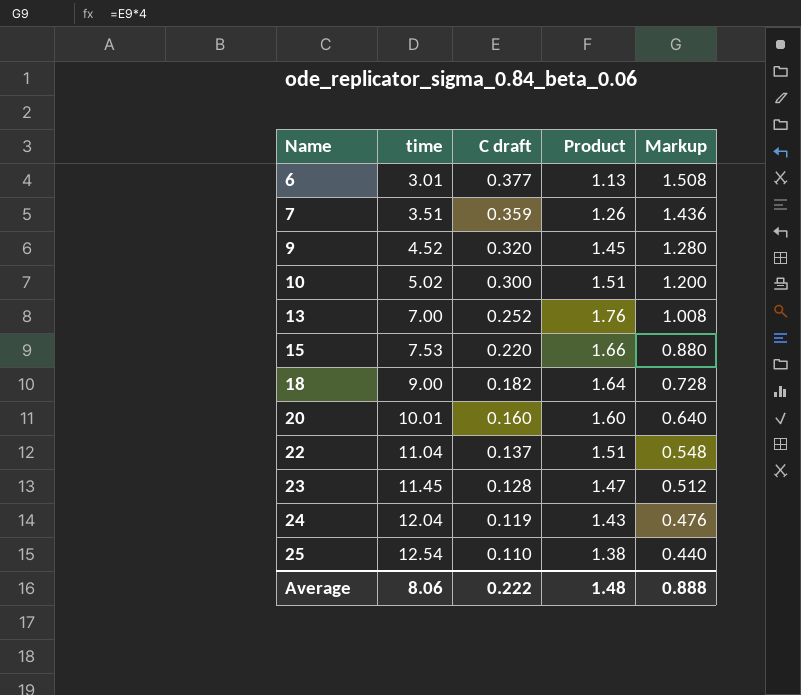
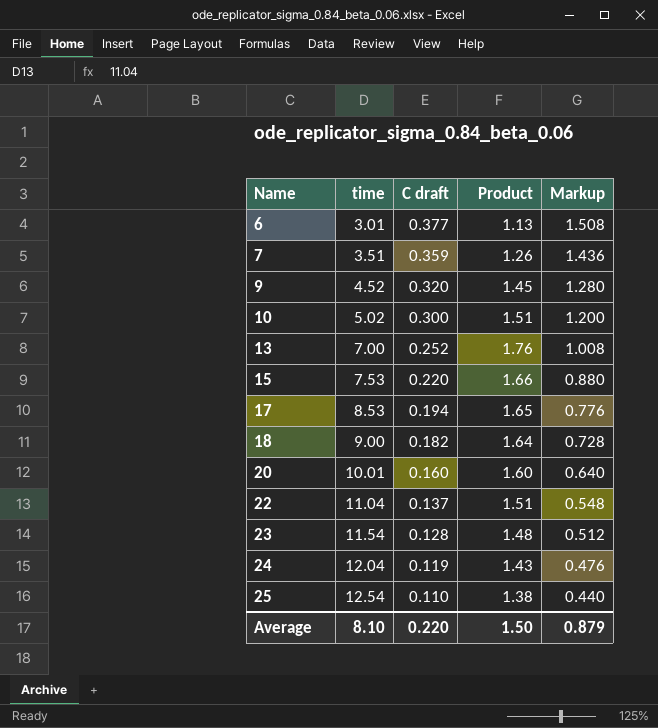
row 17: none -> 8.53 | 0.194 | 1.65 | 0.776
23 | time: 11.45 -> 11.54
23 | Product: 1.47 -> 1.48
Average | time: 8.06 -> 8.10
Average | C draft: 0.222 -> 0.220
Average | Product: 1.48 -> 1.50
Average | Markup: 0.888 -> 0.879

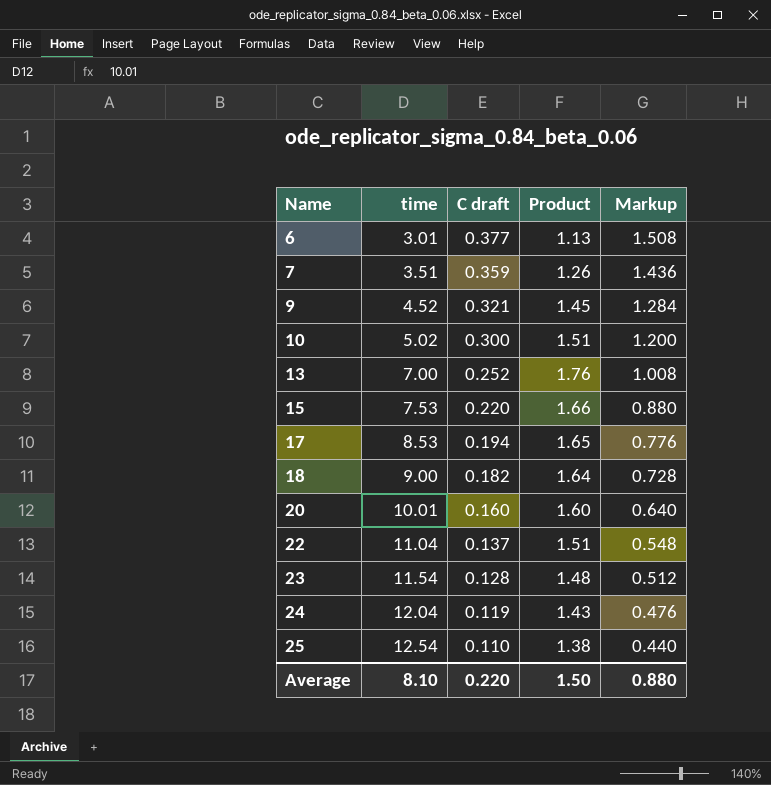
9 | C draft: 0.320 -> 0.321
9 | Markup: 1.280 -> 1.284
Average | Markup: 0.879 -> 0.880

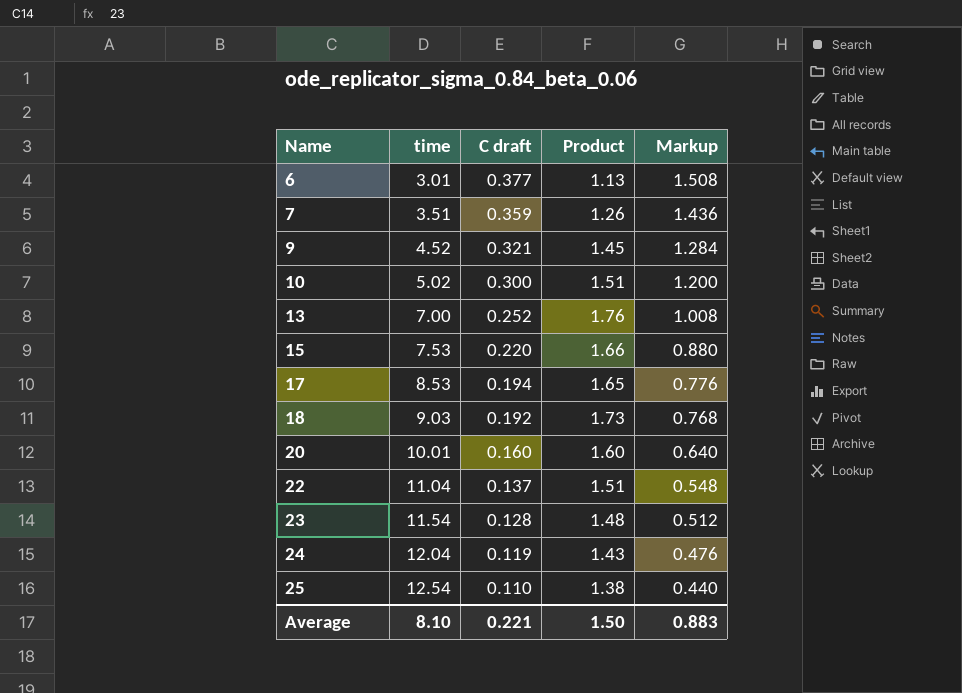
18 | time: 9.00 -> 9.03
18 | C draft: 0.182 -> 0.192
18 | Product: 1.64 -> 1.73
18 | Markup: 0.728 -> 0.768
Average | C draft: 0.220 -> 0.221
Average | Markup: 0.880 -> 0.883

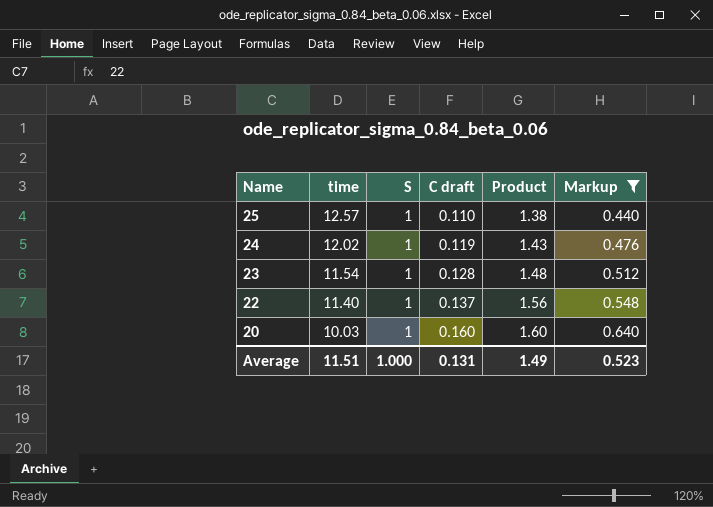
filter: none -> Markup <= 0.640
row order: Name ascending -> Name descending
column S | position: none -> 3
25 | time: 12.54 -> 12.57
24 | time: 12.04 -> 12.02
22 | time: 11.04 -> 11.40
22 | Product: 1.51 -> 1.56
20 | time: 10.01 -> 10.03
Average | time: 8.10 -> 11.51
Average | C draft: 0.221 -> 0.131
Average | Product: 1.50 -> 1.49
Average | Markup: 0.883 -> 0.523

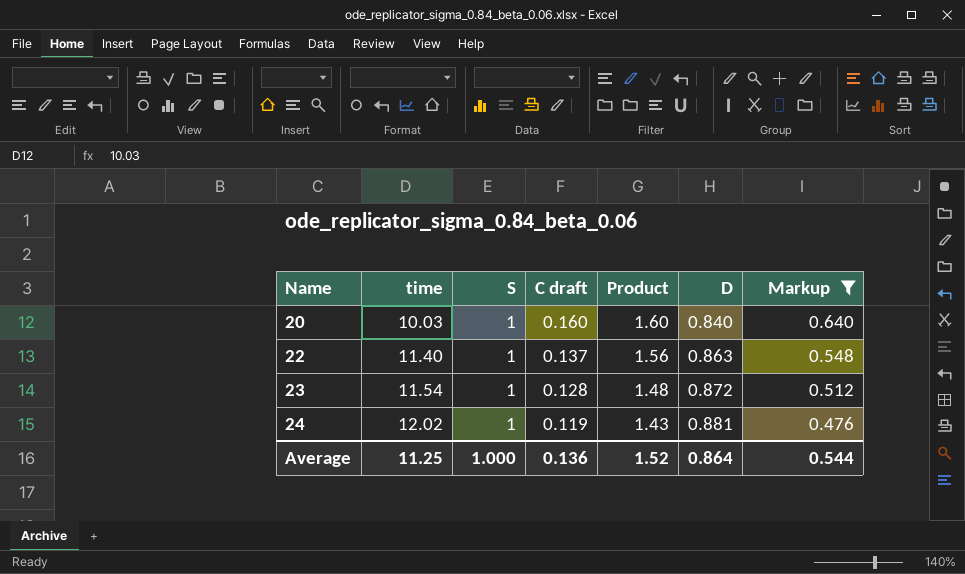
row order: Name descending -> Name ascending
column D | formula: none -> [S] - [C draft]
row 25: 12.57 | 1 | 0.110 | 1.38 | 0.440 -> none
Average | time: 11.51 -> 11.25
Average | C draft: 0.131 -> 0.136
Average | Product: 1.49 -> 1.52
Average | Markup: 0.523 -> 0.544

